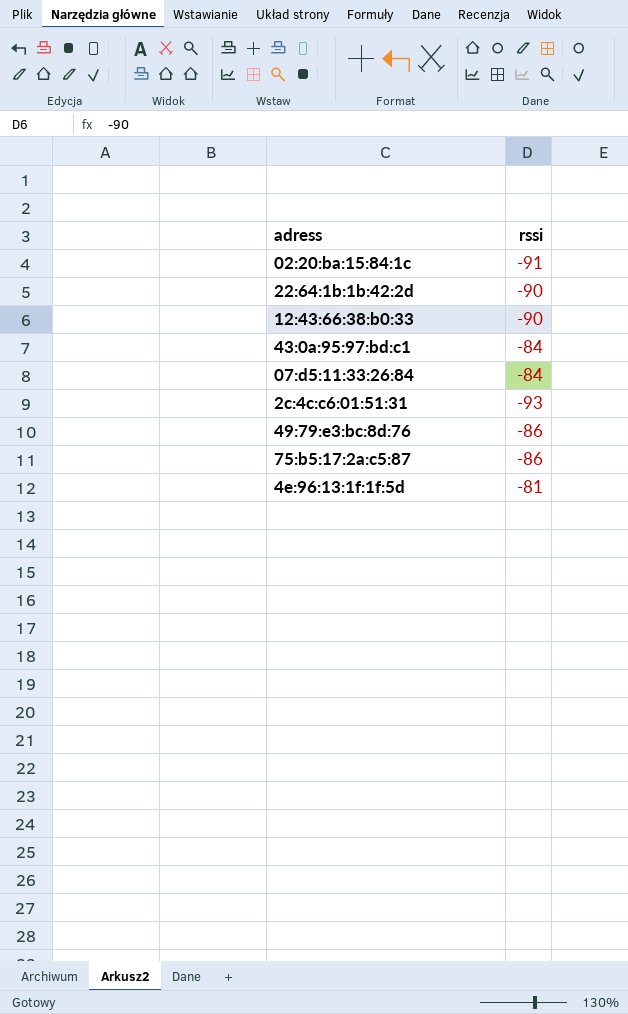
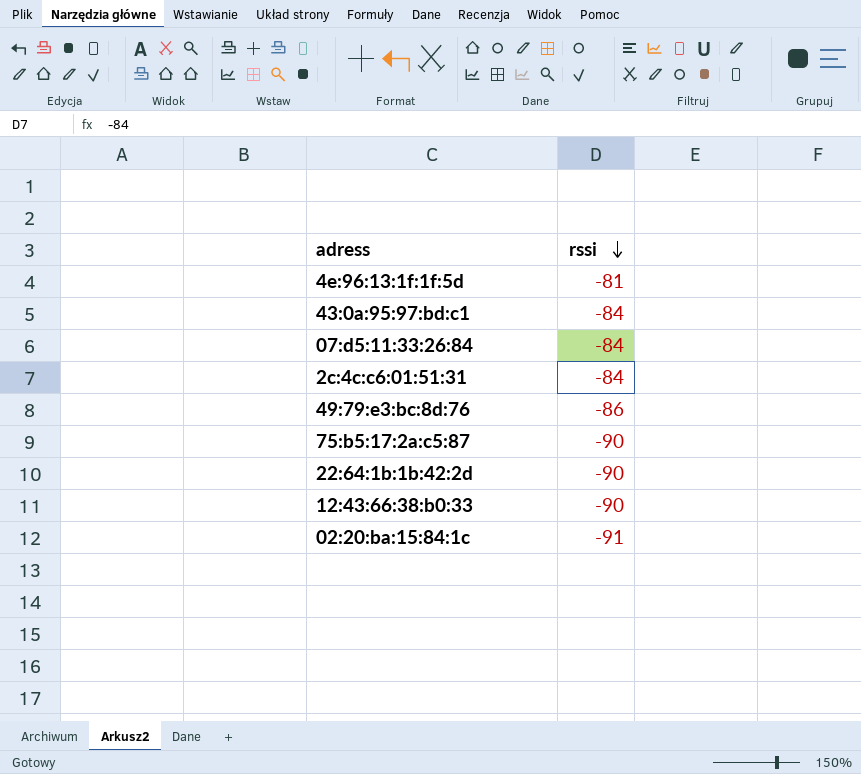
row order: none -> rssi descending
2c:4c:c6:01:51:31 | rssi: -93 -> -84
75:b5:17:2a:c5:87 | rssi: -86 -> -90

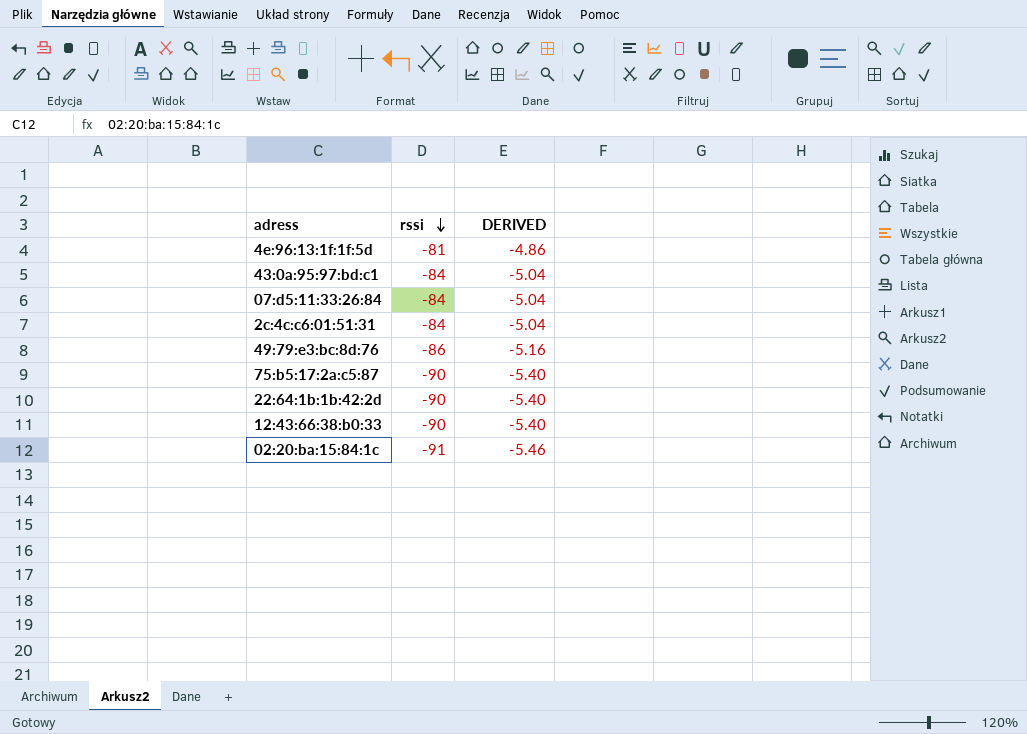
column DERIVED | formula: none -> [rssi] * 0.06

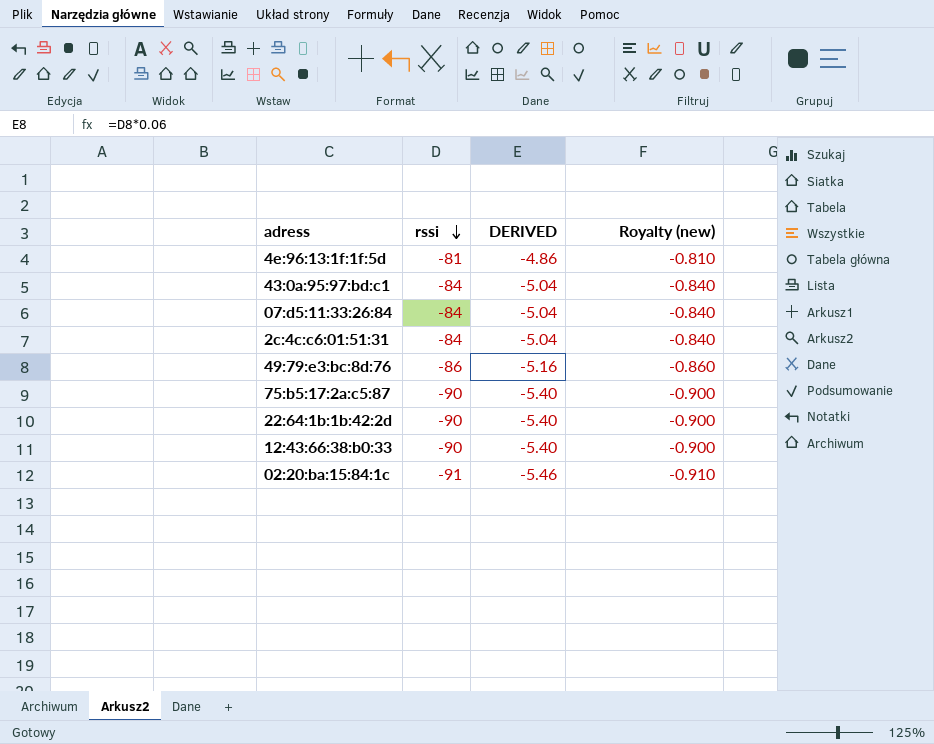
column Royalty (new) | formula: none -> [rssi] * 0.01

